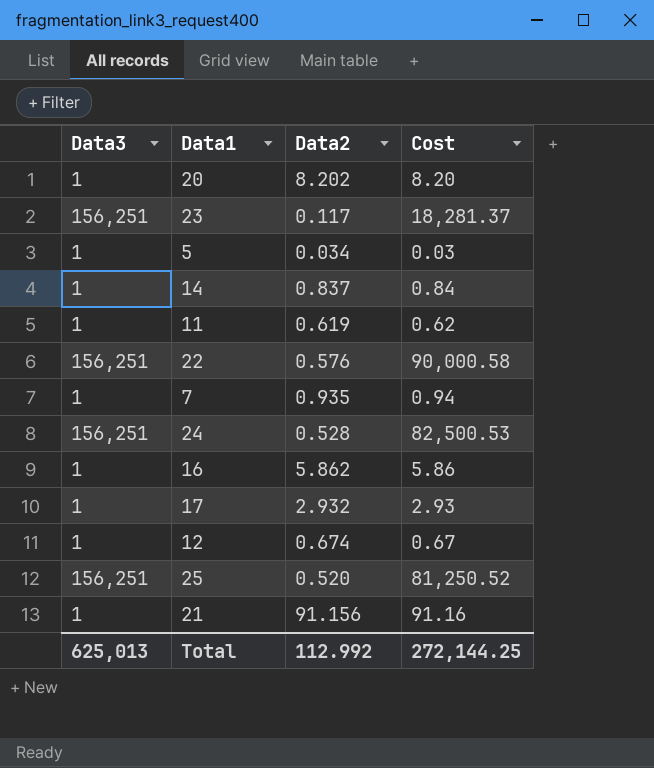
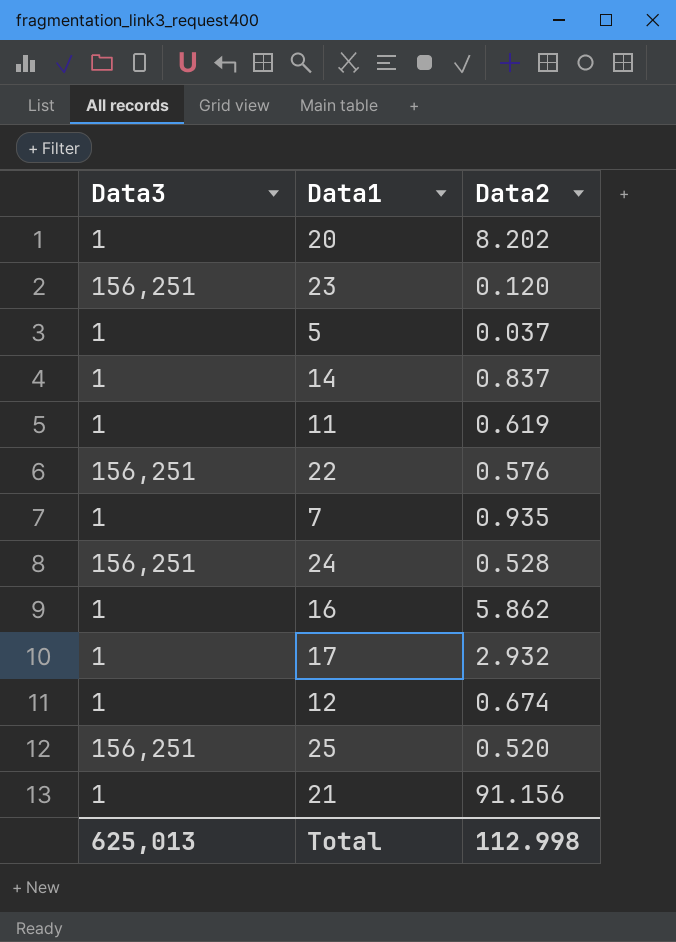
column Cost | formula: [Data3] * [Data2] -> none
23 | Data2: 0.117 -> 0.120
5 | Data2: 0.034 -> 0.037
Total | Data2: 112.992 -> 112.998

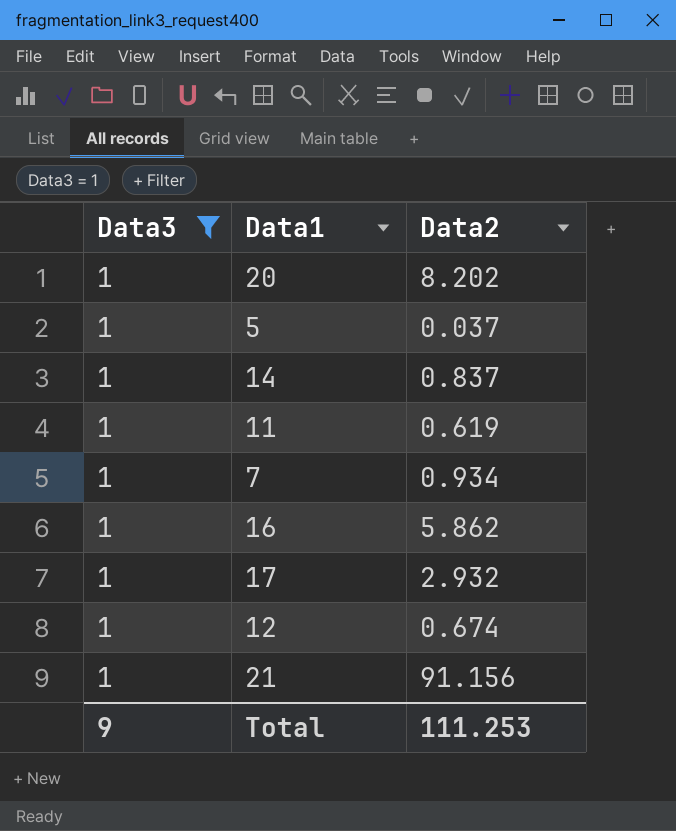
filter: none -> Data3 = 1
7 | Data2: 0.935 -> 0.934
Total | Data3: 625,013 -> 9
Total | Data2: 112.998 -> 111.253

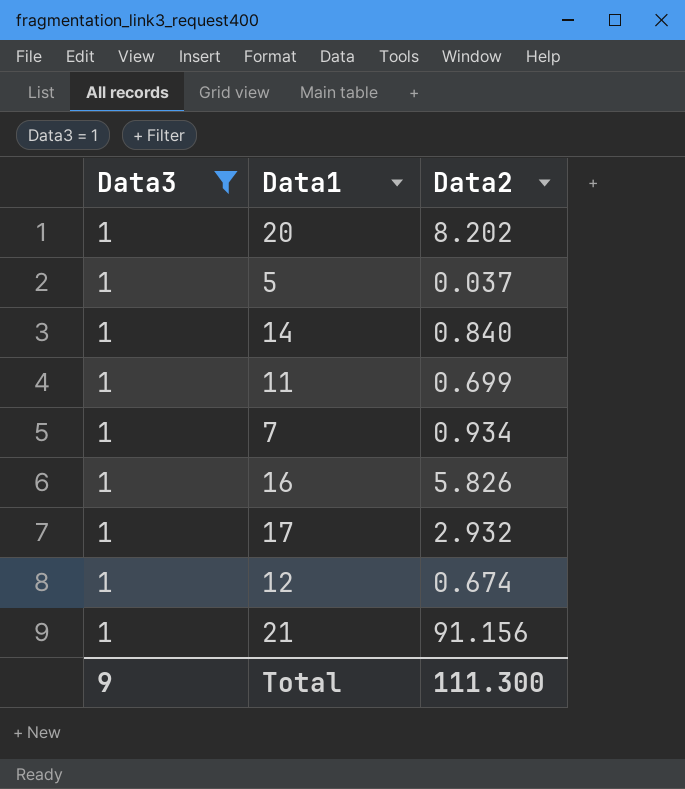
14 | Data2: 0.837 -> 0.840
11 | Data2: 0.619 -> 0.699
16 | Data2: 5.862 -> 5.826
Total | Data2: 111.253 -> 111.300

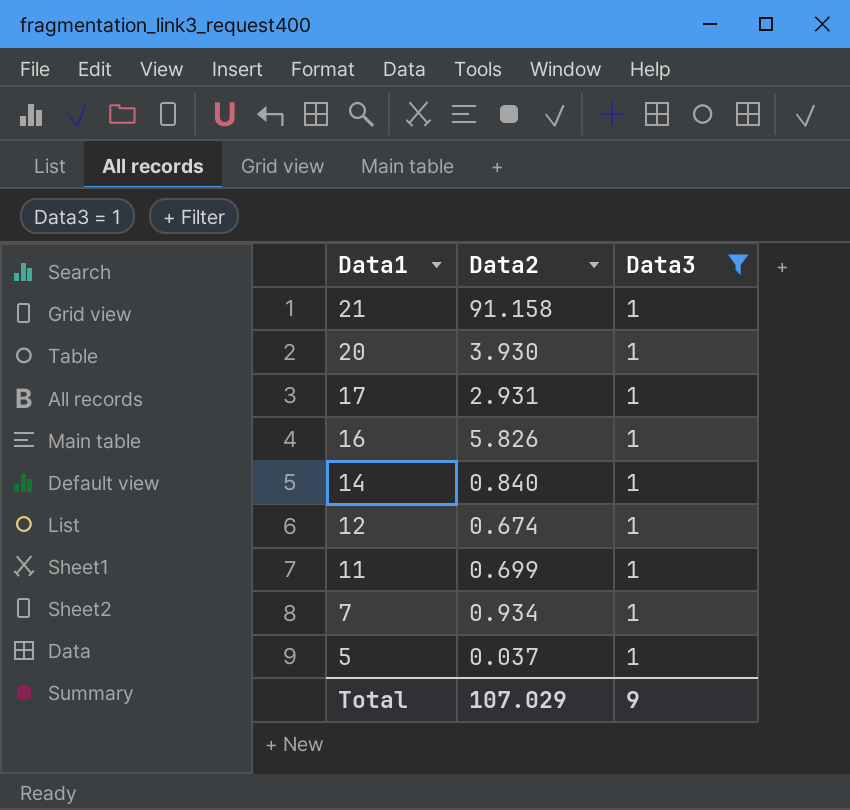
row order: none -> Data1 descending
column Data3 | position: 1 -> 3
21 | Data2: 91.156 -> 91.158
20 | Data2: 8.202 -> 3.930
17 | Data2: 2.932 -> 2.931
Total | Data2: 111.300 -> 107.029

